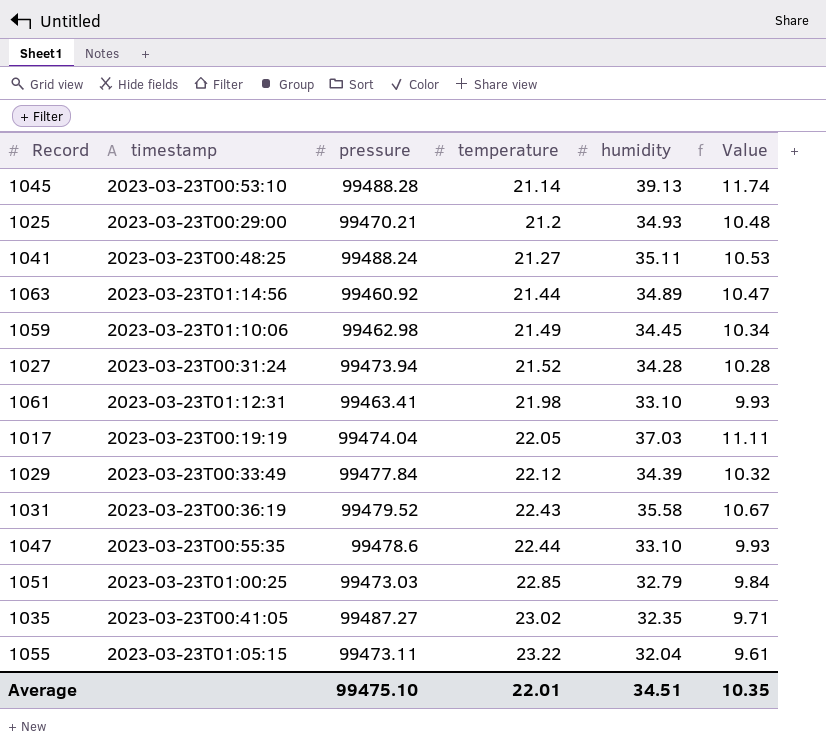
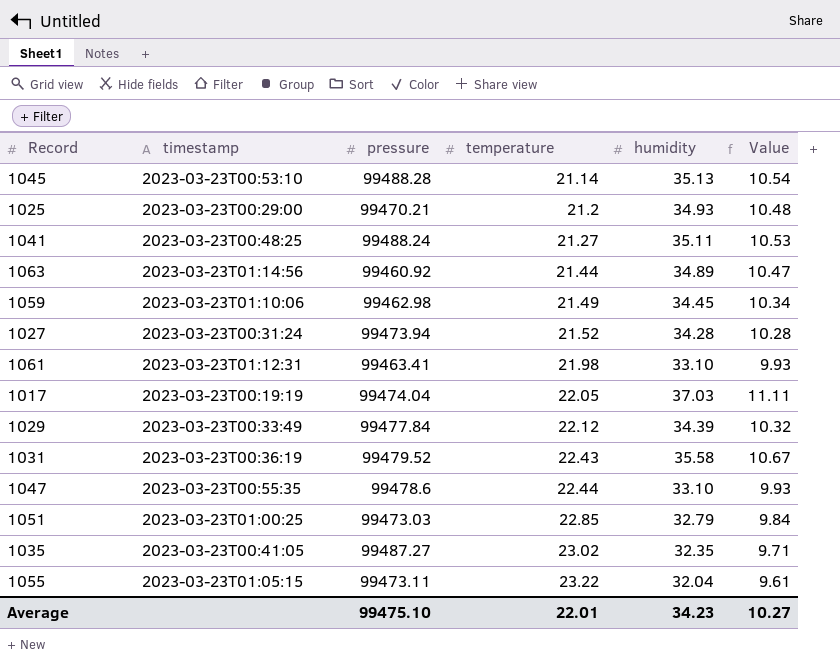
1045 | humidity: 39.13 -> 35.13
1045 | Value: 11.74 -> 10.54
Average | humidity: 34.51 -> 34.23
Average | Value: 10.35 -> 10.27

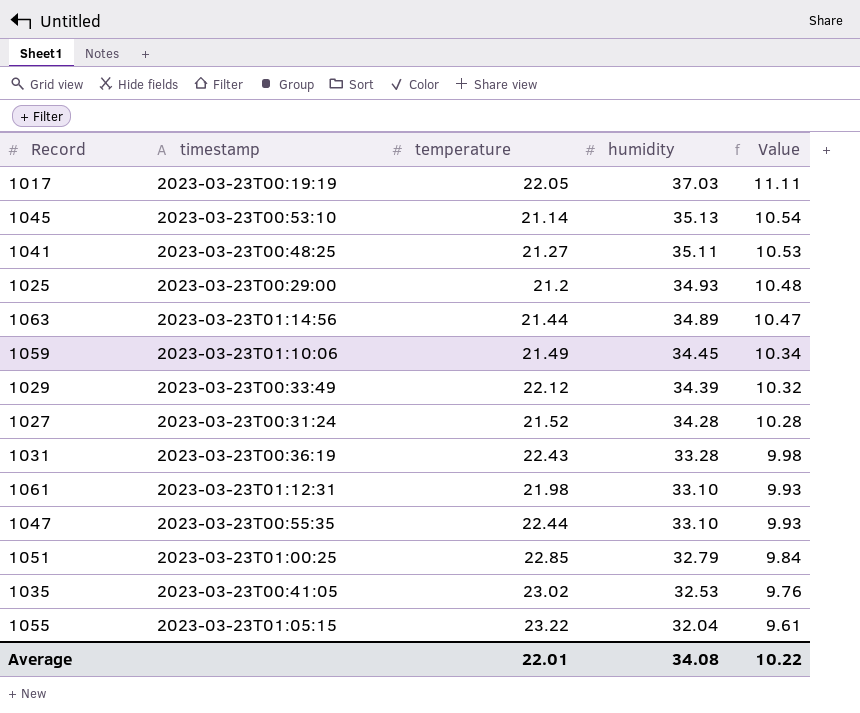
row order: temperature ascending -> humidity descending
column pressure | position: 3 -> none
1031 | humidity: 35.58 -> 33.28
1031 | Value: 10.67 -> 9.98
1035 | humidity: 32.35 -> 32.53
1035 | Value: 9.71 -> 9.76
Average | humidity: 34.23 -> 34.08
Average | Value: 10.27 -> 10.22

